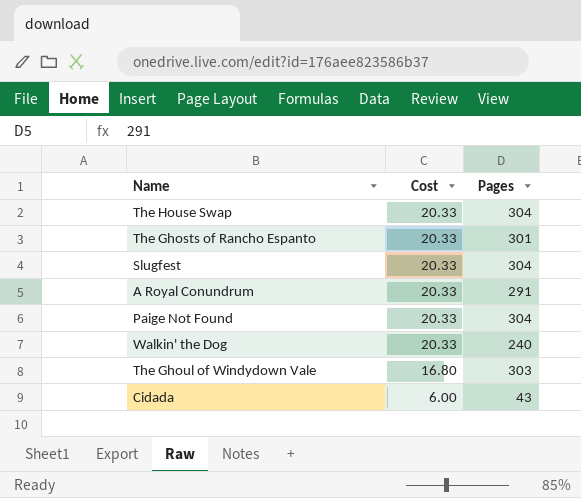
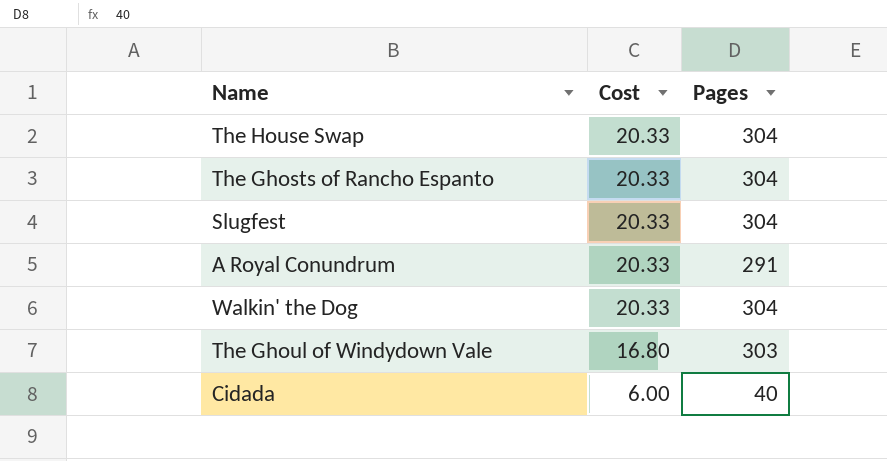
row Paige Not Found: 20.33 | 304 -> none
The Ghosts of Rancho Espanto | Pages: 301 -> 304
Walkin' the Dog | Pages: 240 -> 304
Cidada | Pages: 43 -> 40

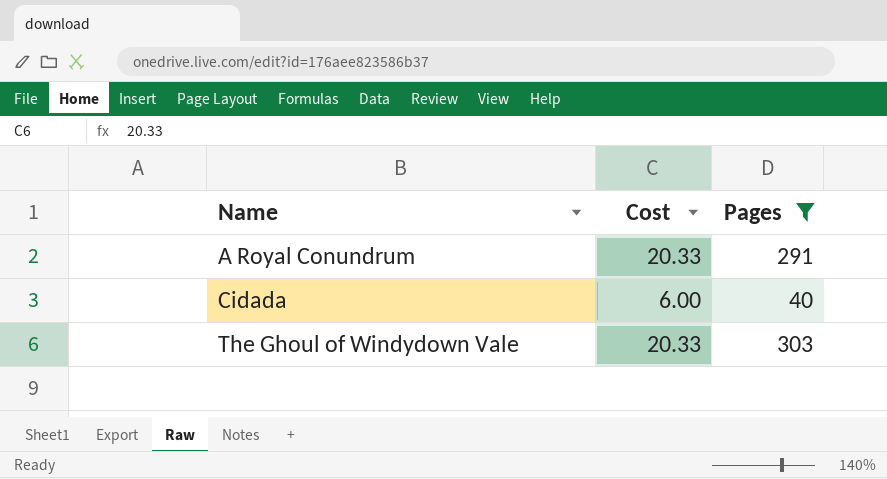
filter: none -> Pages != 304
row order: Cost descending -> Name ascending
The Ghoul of Windydown Vale | Cost: 16.80 -> 20.33

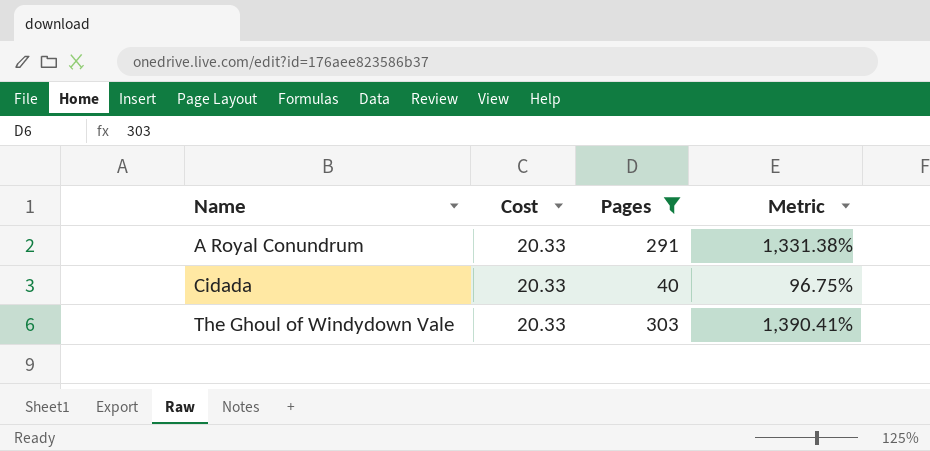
column Metric | formula: none -> ([Pages] - [Cost]) / [Cost]
Cidada | Cost: 6.00 -> 20.33

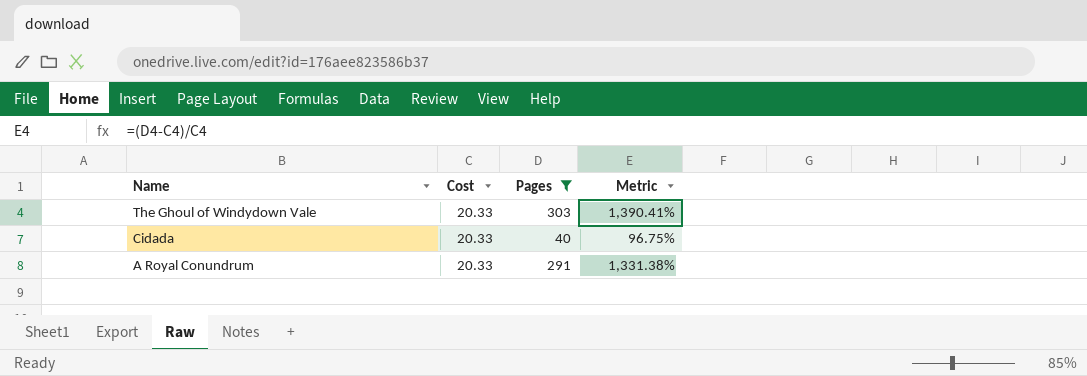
row order: Name ascending -> Name descending

